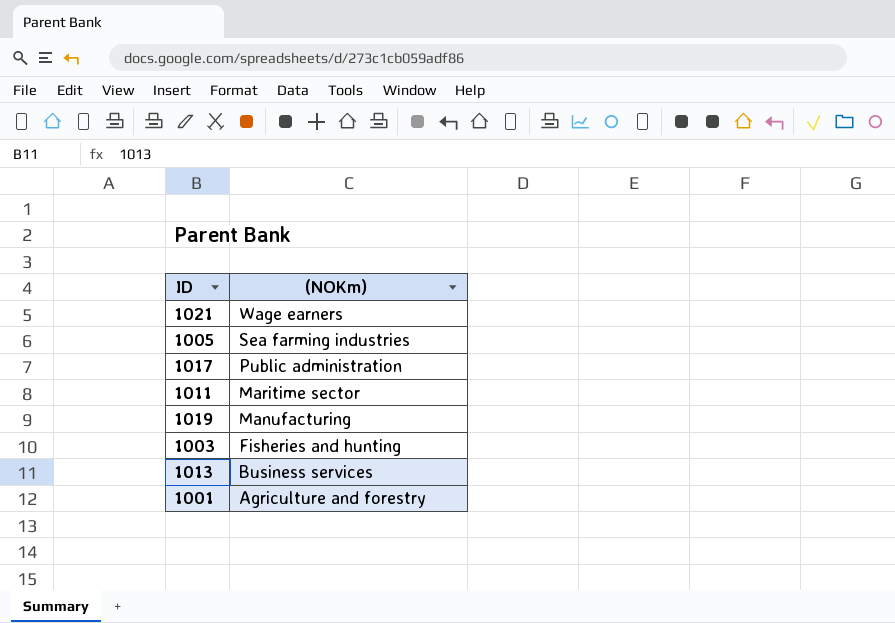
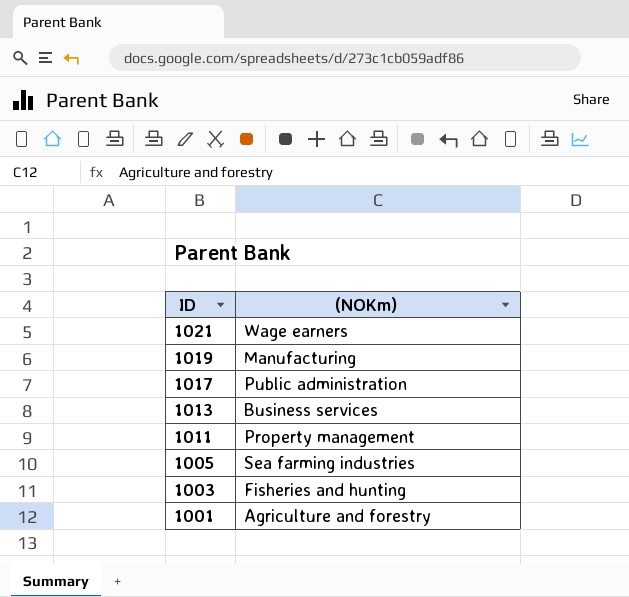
row order: (NOKm) descending -> ID descending
1011 | (NOKm): Maritime sector -> Property management

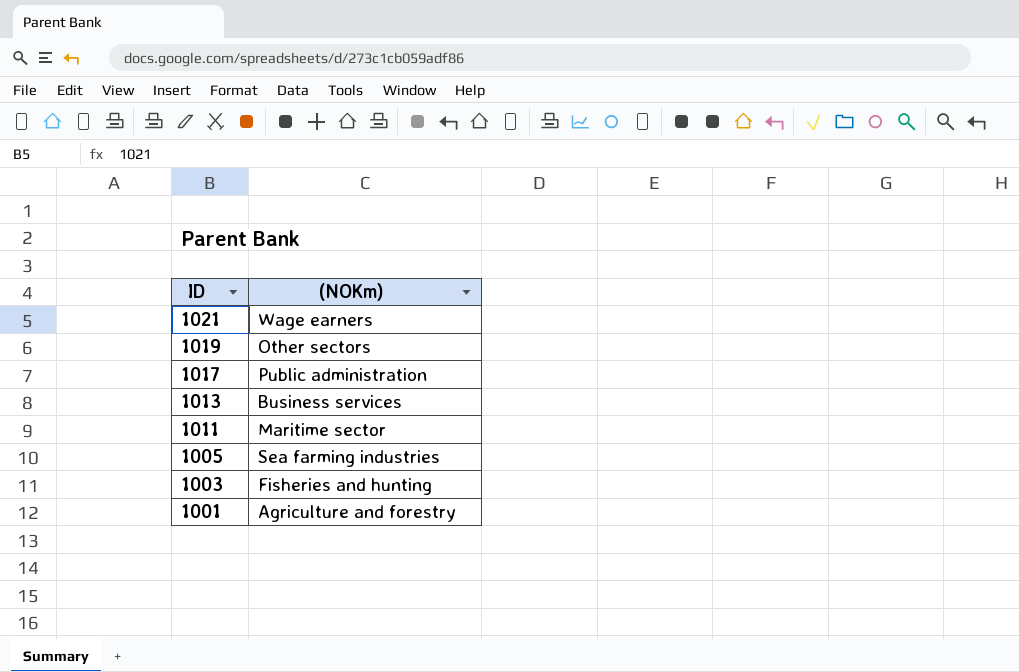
1019 | (NOKm): Manufacturing -> Other sectors
1011 | (NOKm): Property management -> Maritime sector

